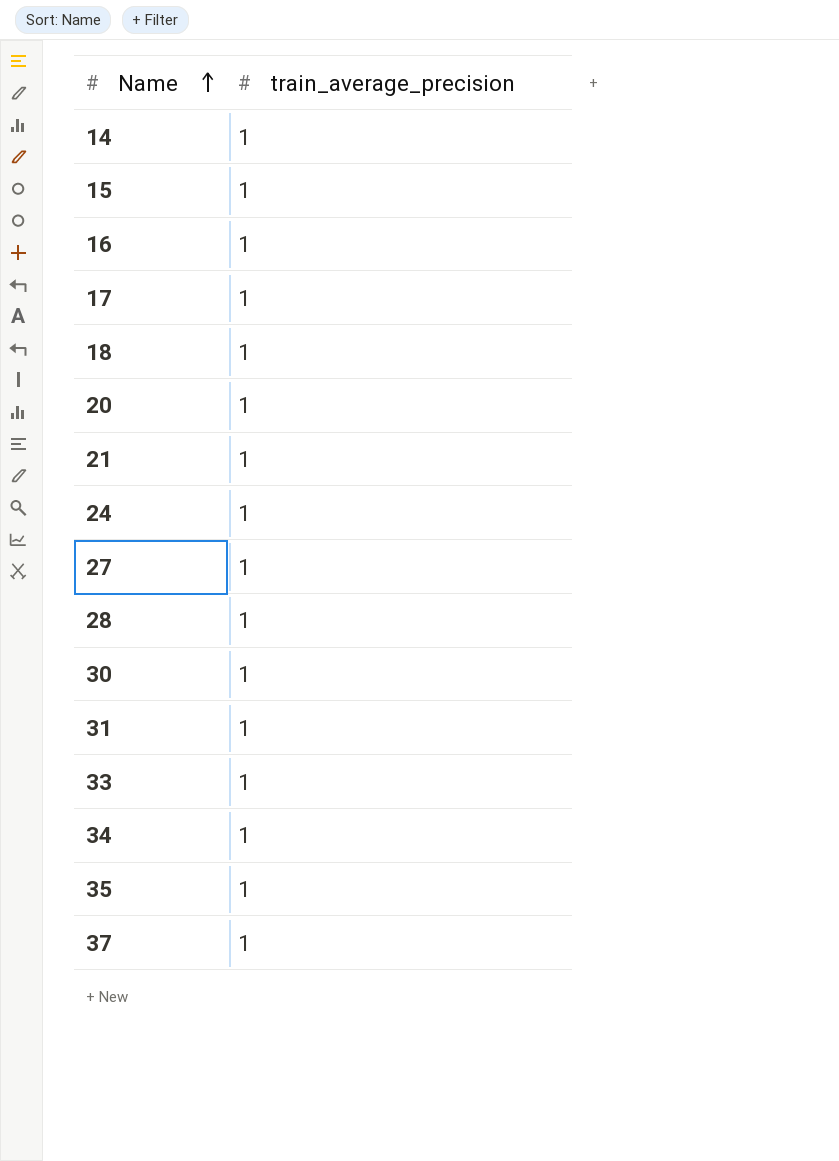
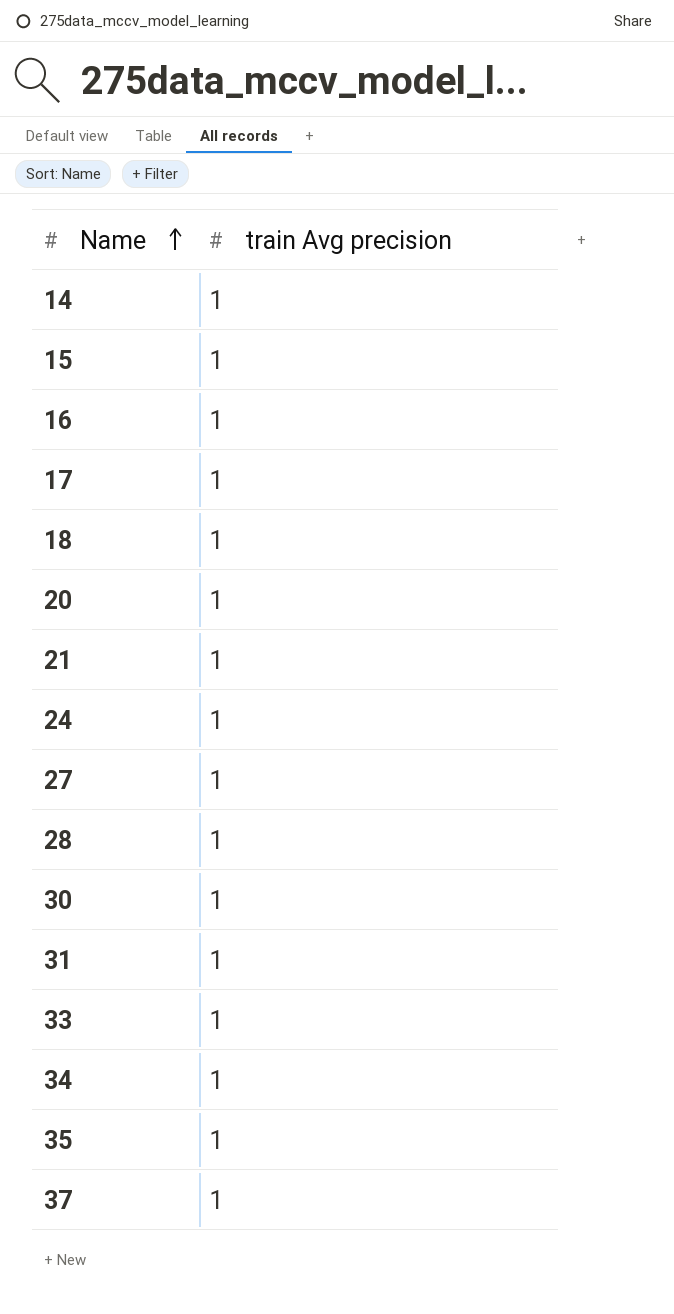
column name: train_average_precision -> train Avg precision

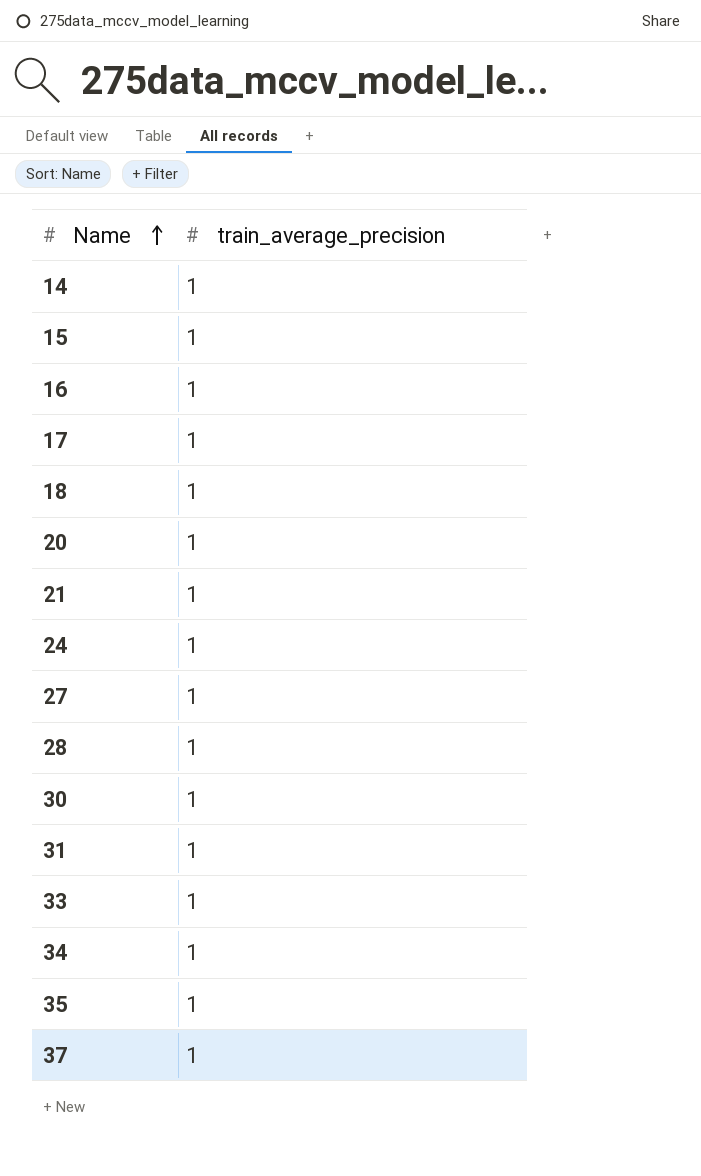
column name: train Avg precision -> train_average_precision

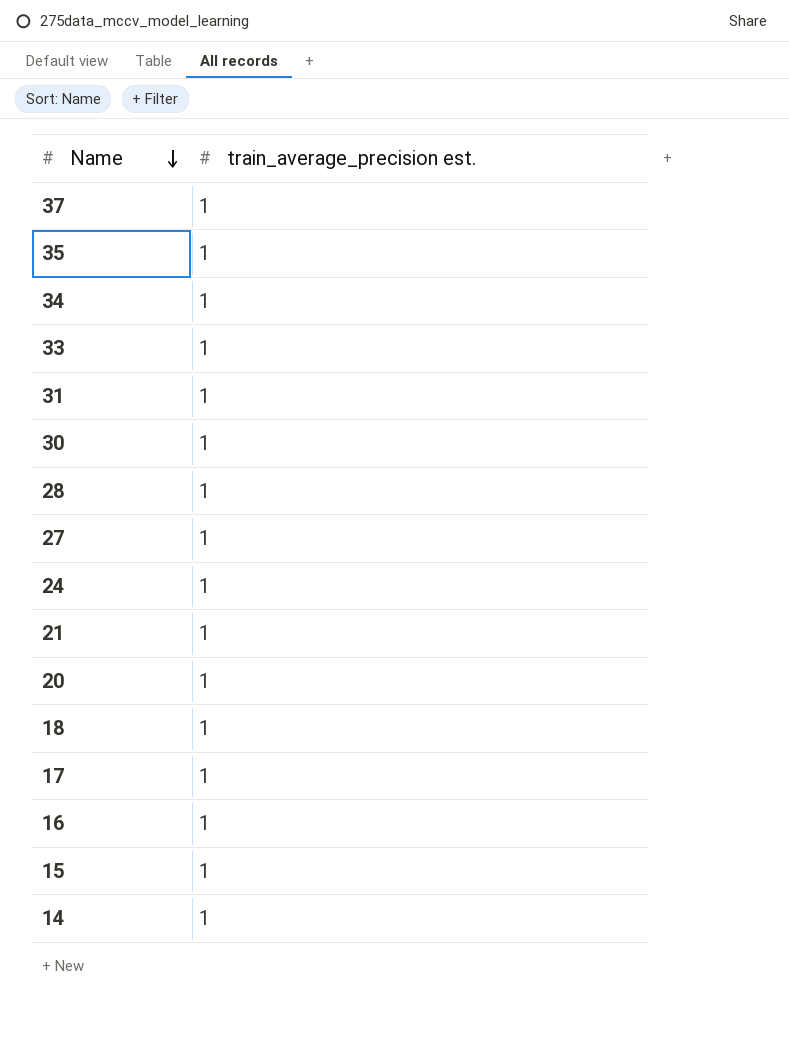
row order: Name ascending -> Name descending
column name: train_average_precision -> train_average_precision est.

